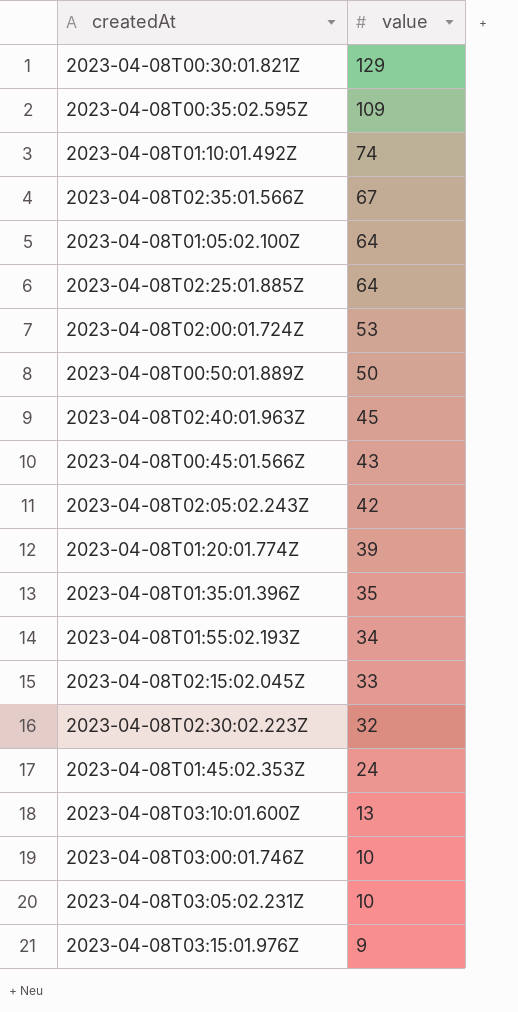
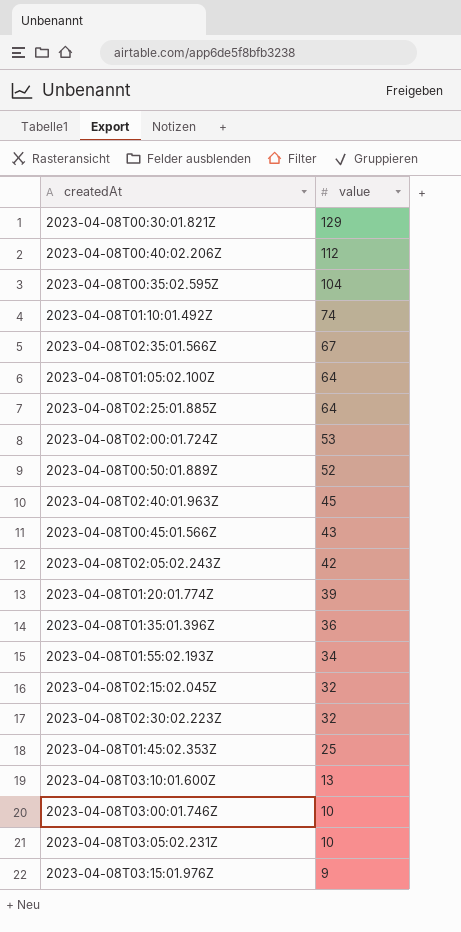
row 2023-04-08T00:40:02.206Z: none -> 112
2023-04-08T00:35:02.595Z | value: 109 -> 104
2023-04-08T00:50:01.889Z | value: 50 -> 52
2023-04-08T01:35:01.396Z | value: 35 -> 36
2023-04-08T02:15:02.045Z | value: 33 -> 32
2023-04-08T01:45:02.353Z | value: 24 -> 25

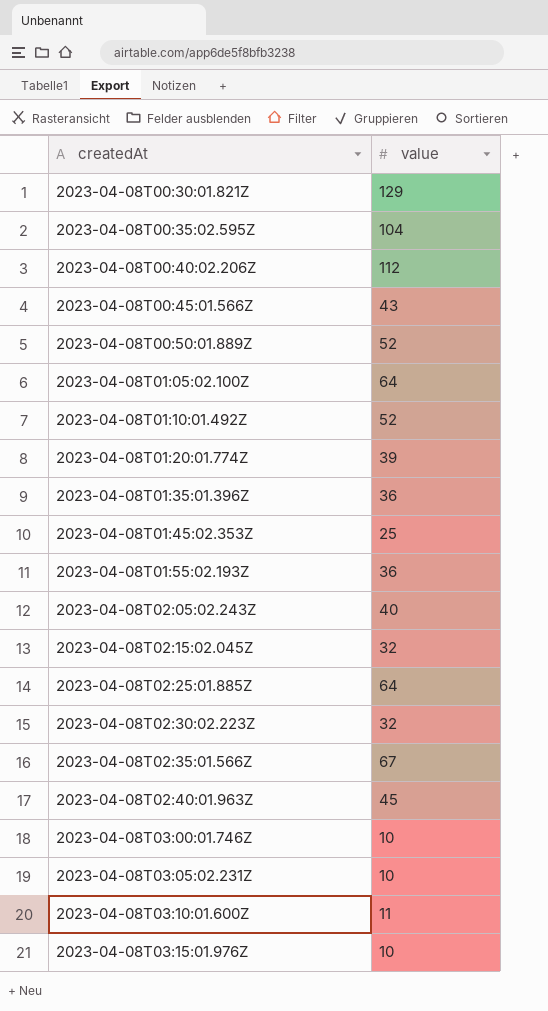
row order: value descending -> createdAt ascending
row 2023-04-08T02:00:01.724Z: 53 -> none
2023-04-08T01:10:01.492Z | value: 74 -> 52
2023-04-08T01:55:02.193Z | value: 34 -> 36
2023-04-08T02:05:02.243Z | value: 42 -> 40
2023-04-08T03:10:01.600Z | value: 13 -> 11
2023-04-08T03:15:01.976Z | value: 9 -> 10

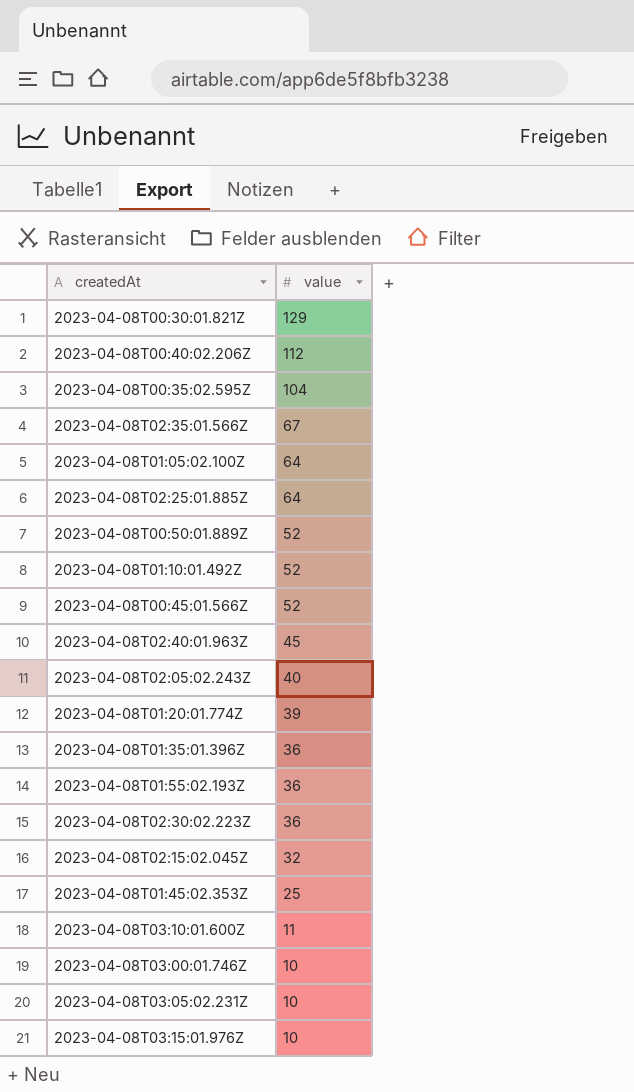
row order: createdAt ascending -> value descending
2023-04-08T00:45:01.566Z | value: 43 -> 52
2023-04-08T02:30:02.223Z | value: 32 -> 36

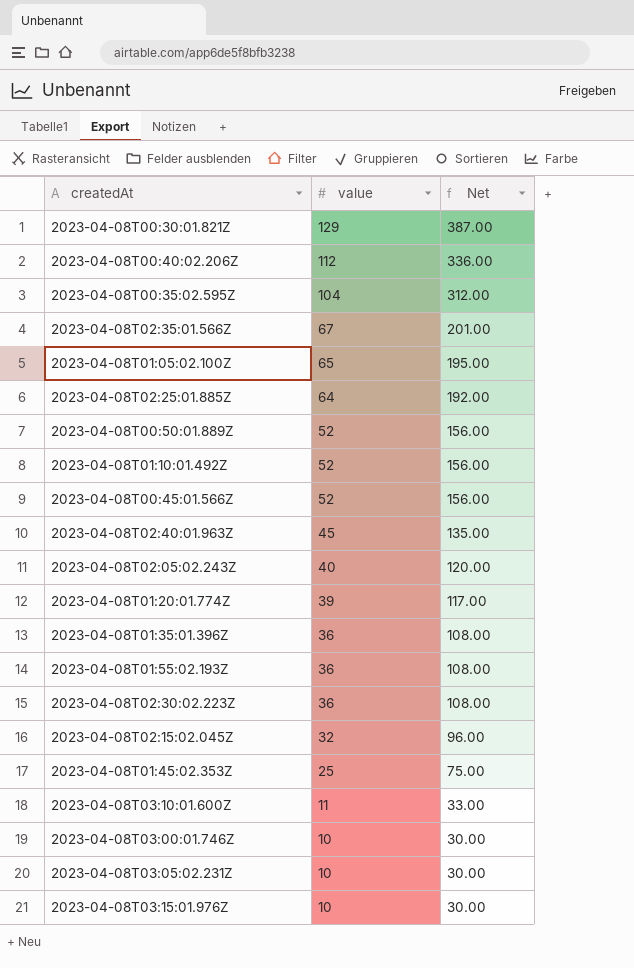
column Net | formula: none -> [value] * 3
2023-04-08T01:05:02.100Z | value: 64 -> 65

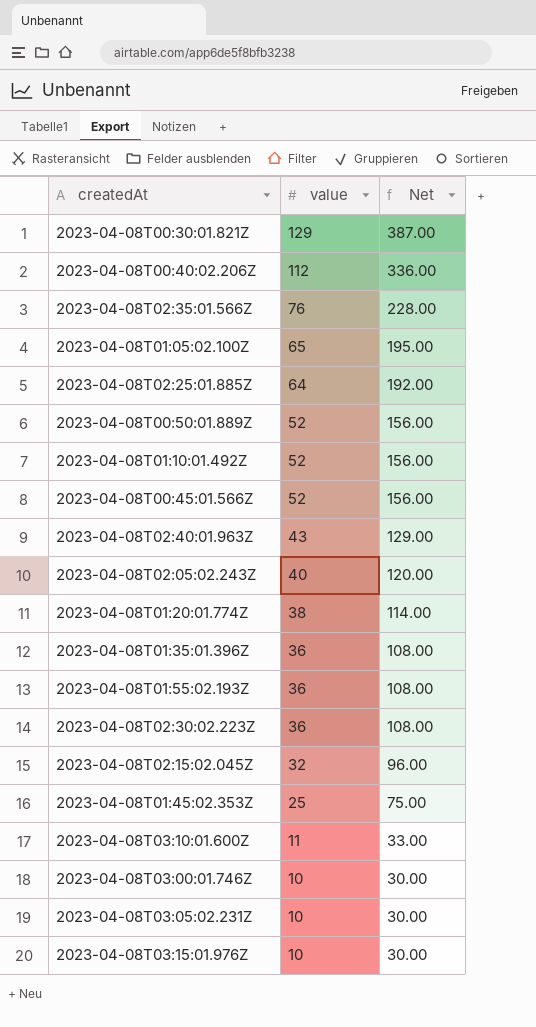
row 2023-04-08T00:35:02.595Z: 104 | 312.00 -> none
2023-04-08T02:35:01.566Z | value: 67 -> 76
2023-04-08T02:35:01.566Z | Net: 201.00 -> 228.00
2023-04-08T02:40:01.963Z | value: 45 -> 43
2023-04-08T02:40:01.963Z | Net: 135.00 -> 129.00
2023-04-08T01:20:01.774Z | value: 39 -> 38
2023-04-08T01:20:01.774Z | Net: 117.00 -> 114.00

